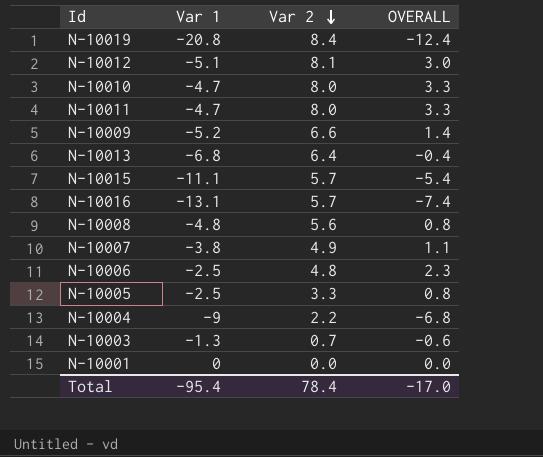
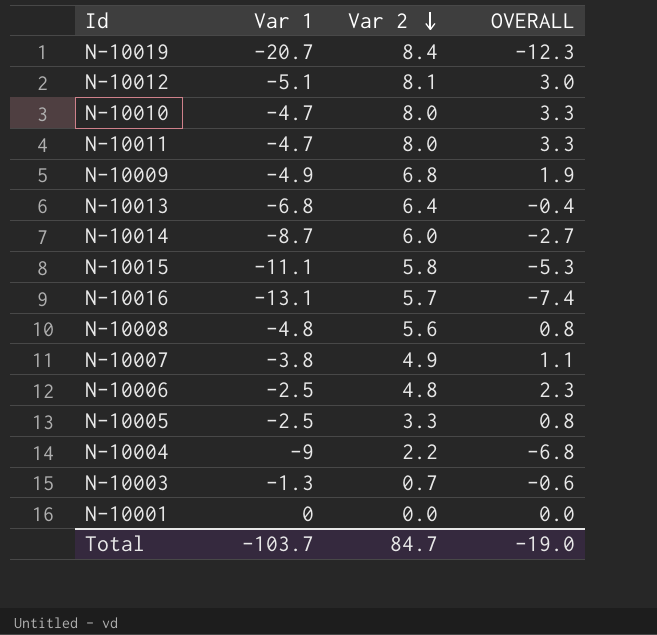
N-10019 | Var 1: -20.8 -> -20.7
N-10019 | OVERALL: -12.4 -> -12.3
N-10009 | Var 1: -5.2 -> -4.9
N-10009 | Var 2: 6.6 -> 6.8
N-10009 | OVERALL: 1.4 -> 1.9
row N-10014: none -> -8.7 | 6.0 | -2.7
N-10015 | Var 2: 5.7 -> 5.8
N-10015 | OVERALL: -5.4 -> -5.3
Total | Var 1: -95.4 -> -103.7
Total | Var 2: 78.4 -> 84.7
Total | OVERALL: -17.0 -> -19.0

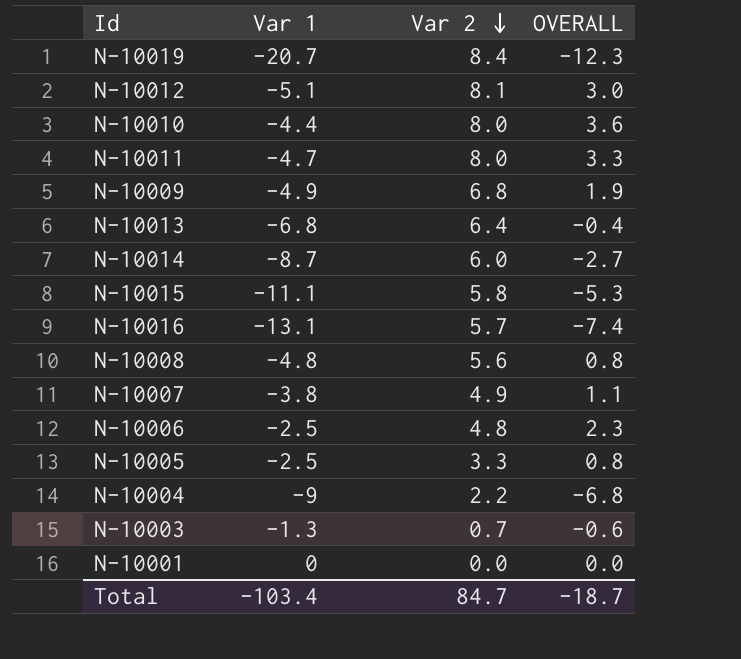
N-10010 | Var 1: -4.7 -> -4.4
N-10010 | OVERALL: 3.3 -> 3.6
Total | Var 1: -103.7 -> -103.4
Total | OVERALL: -19.0 -> -18.7

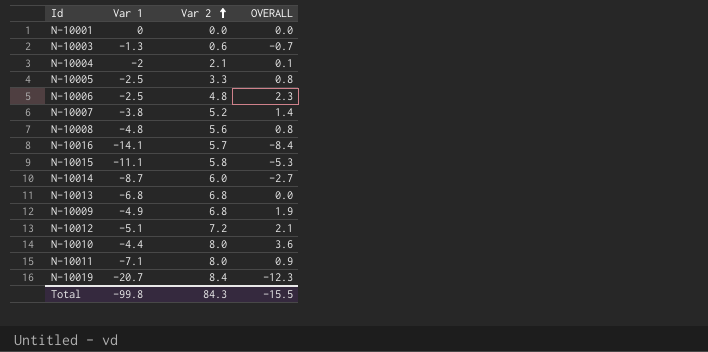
row order: Var 2 descending -> Var 2 ascending
N-10003 | Var 2: 0.7 -> 0.6
N-10003 | OVERALL: -0.6 -> -0.7
N-10004 | Var 1: -9 -> -2
N-10004 | Var 2: 2.2 -> 2.1
N-10004 | OVERALL: -6.8 -> 0.1
N-10007 | Var 2: 4.9 -> 5.2
N-10007 | OVERALL: 1.1 -> 1.4
N-10016 | Var 1: -13.1 -> -14.1
N-10016 | OVERALL: -7.4 -> -8.4
N-10013 | Var 2: 6.4 -> 6.8
N-10013 | OVERALL: -0.4 -> 0.0
N-10012 | Var 2: 8.1 -> 7.2
N-10012 | OVERALL: 3.0 -> 2.1
N-10011 | Var 1: -4.7 -> -7.1
N-10011 | OVERALL: 3.3 -> 0.9
Total | Var 1: -103.4 -> -99.8
Total | Var 2: 84.7 -> 84.3
Total | OVERALL: -18.7 -> -15.5

